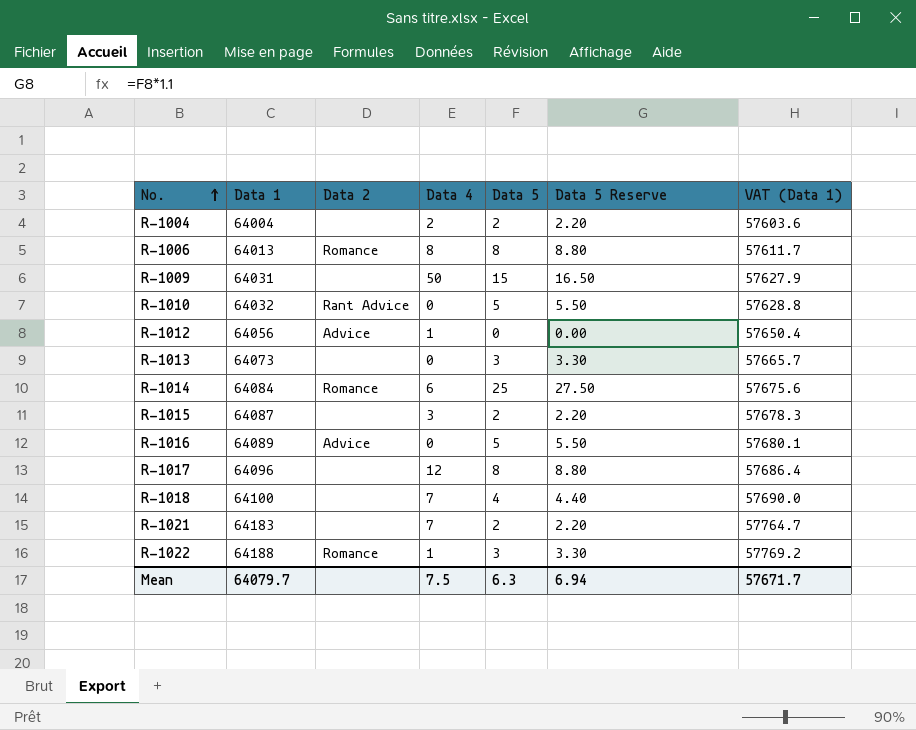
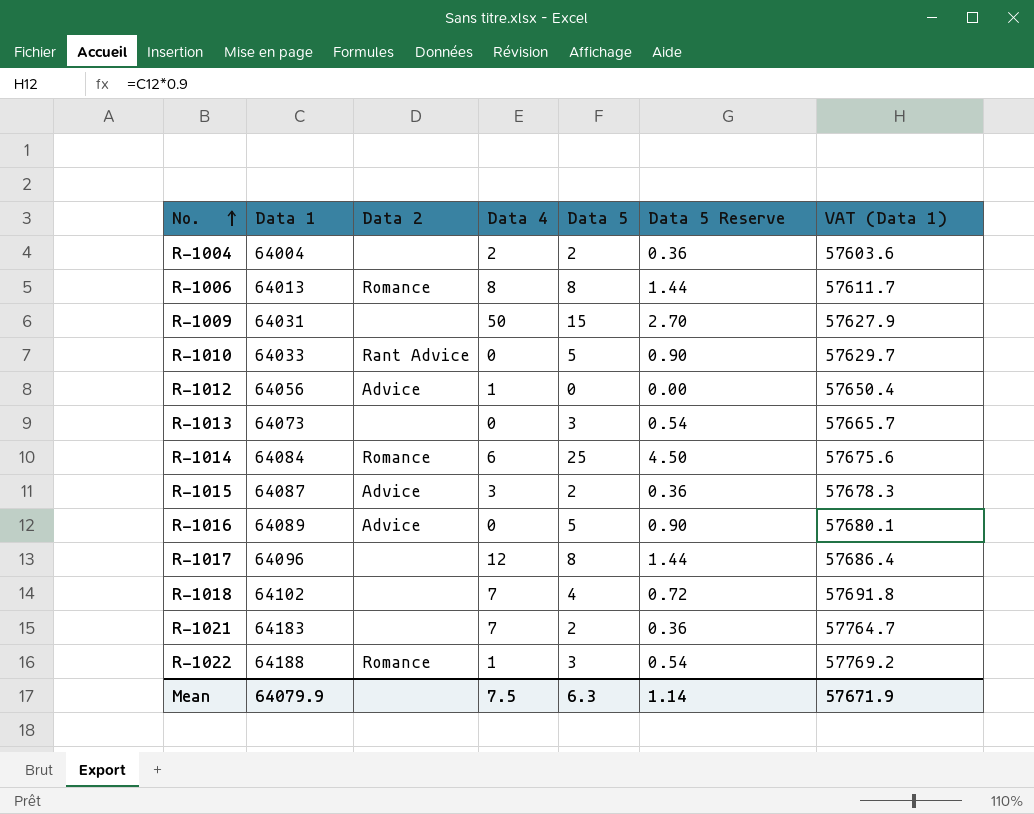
column Data 5 Reserve | formula: [Data 5] * 1.1 -> [Data 5] * 0.18
R-1010 | Data 1: 64032 -> 64033
R-1010 | VAT (Data 1): 57628.8 -> 57629.7
R-1015 | Data 2: none -> Advice
R-1018 | Data 1: 64100 -> 64102
R-1018 | VAT (Data 1): 57690.0 -> 57691.8
Mean | Data 1: 64079.7 -> 64079.9
Mean | Data 5 Reserve: 6.94 -> 1.14
Mean | VAT (Data 1): 57671.7 -> 57671.9

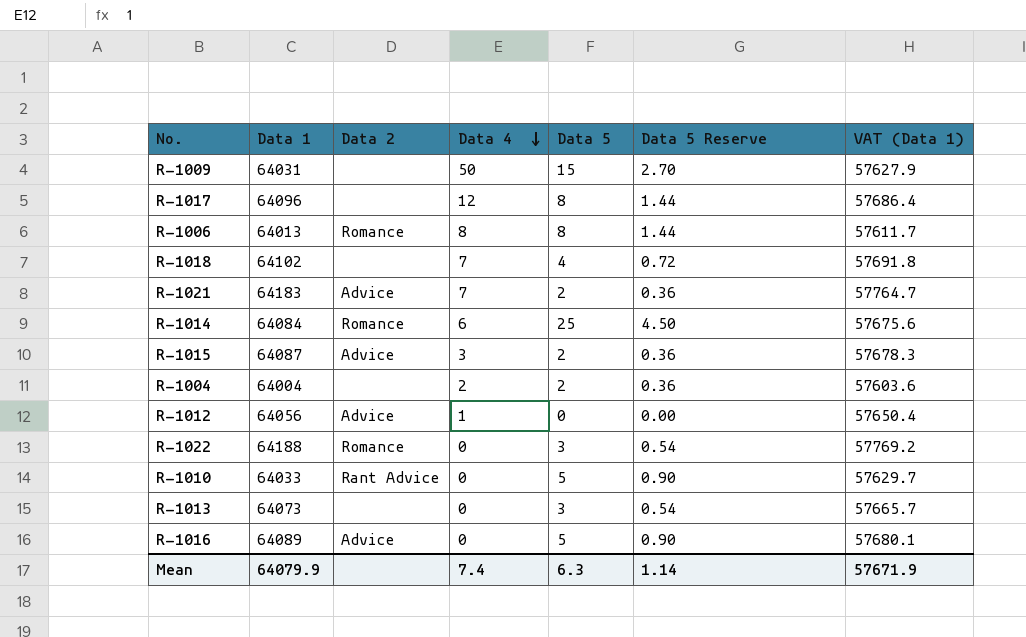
row order: No. ascending -> Data 4 descending
R-1021 | Data 2: none -> Advice
R-1022 | Data 4: 1 -> 0
Mean | Data 4: 7.5 -> 7.4

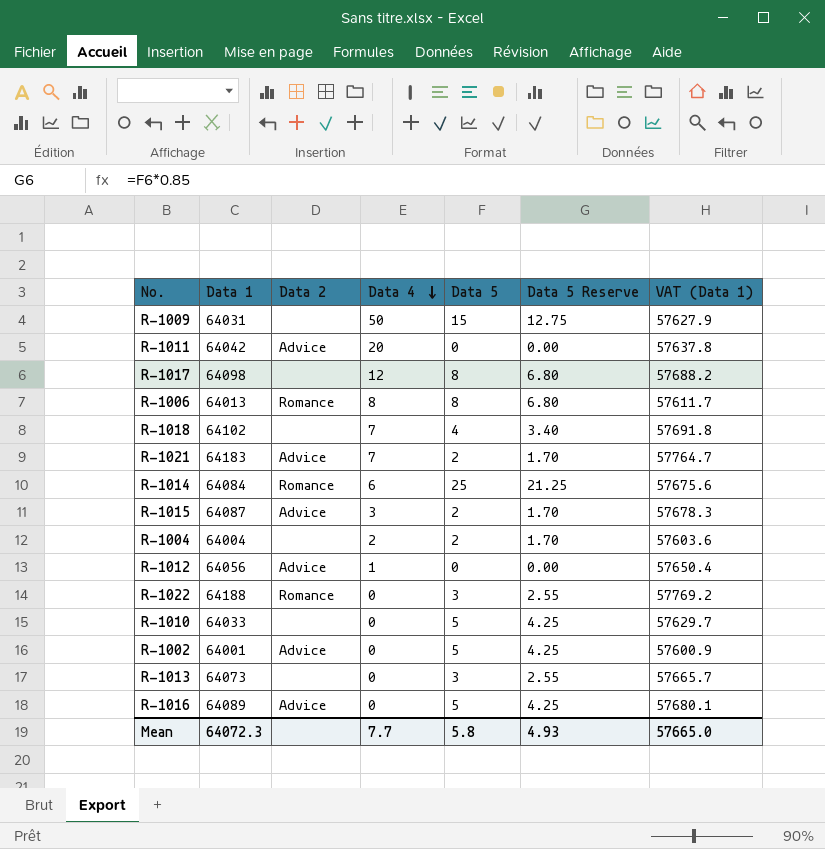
column Data 5 Reserve | formula: [Data 5] * 0.18 -> [Data 5] * 0.85
row R-1011: none -> 64042 | Advice | 20 | 0 | 0.00 | 57637.8
R-1017 | Data 1: 64096 -> 64098
R-1017 | VAT (Data 1): 57686.4 -> 57688.2
R-1010 | Data 2: Rant Advice -> none
row R-1002: none -> 64001 | Advice | 0 | 5 | 4.25 | 57600.9
Mean | Data 1: 64079.9 -> 64072.3
Mean | Data 4: 7.4 -> 7.7
Mean | Data 5: 6.3 -> 5.8
Mean | Data 5 Reserve: 1.14 -> 4.93
Mean | VAT (Data 1): 57671.9 -> 57665.0

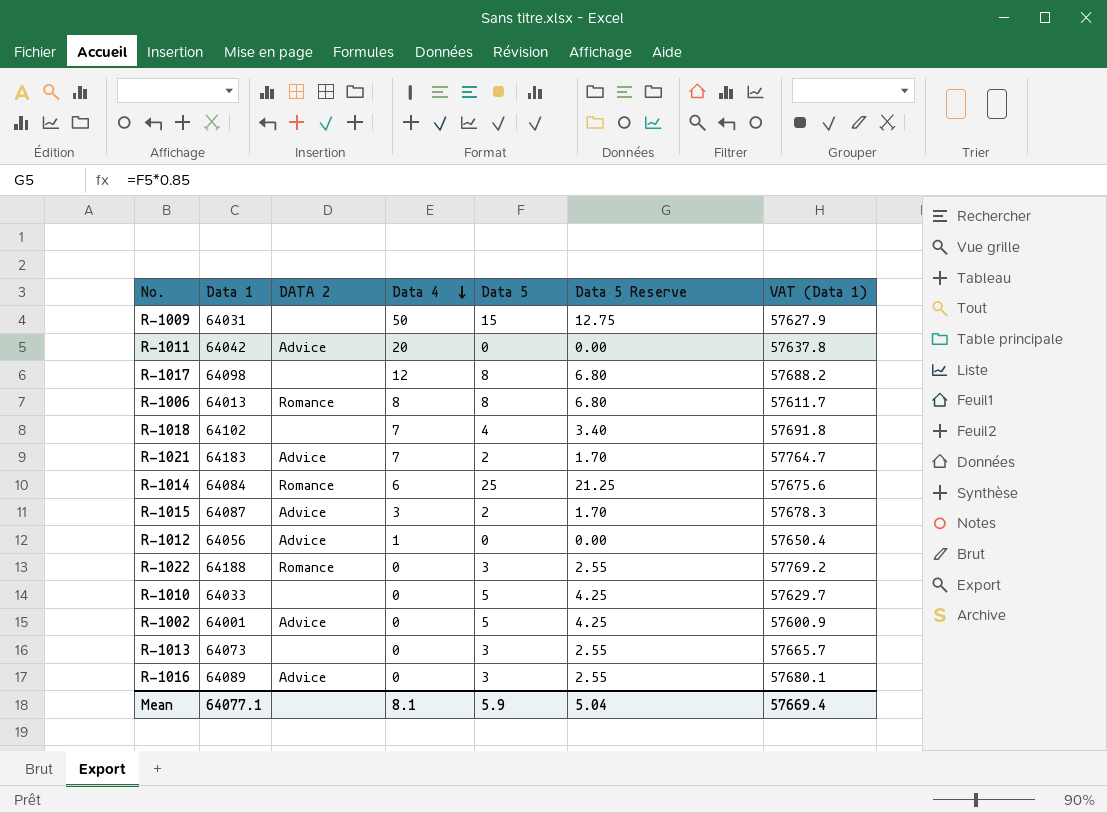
column name: Data 2 -> DATA 2
row R-1004: 64004 | none | 2 | 2 | 1.70 | 57603.6 -> none
R-1016 | Data 5: 5 -> 3
R-1016 | Data 5 Reserve: 4.25 -> 2.55
Mean | Data 1: 64072.3 -> 64077.1
Mean | Data 4: 7.7 -> 8.1
Mean | Data 5: 5.8 -> 5.9
Mean | Data 5 Reserve: 4.93 -> 5.04
Mean | VAT (Data 1): 57665.0 -> 57669.4

